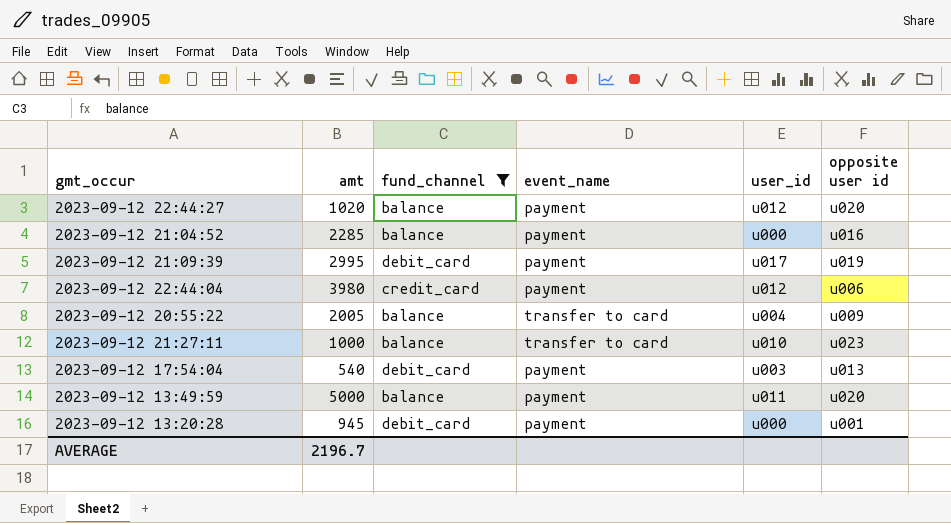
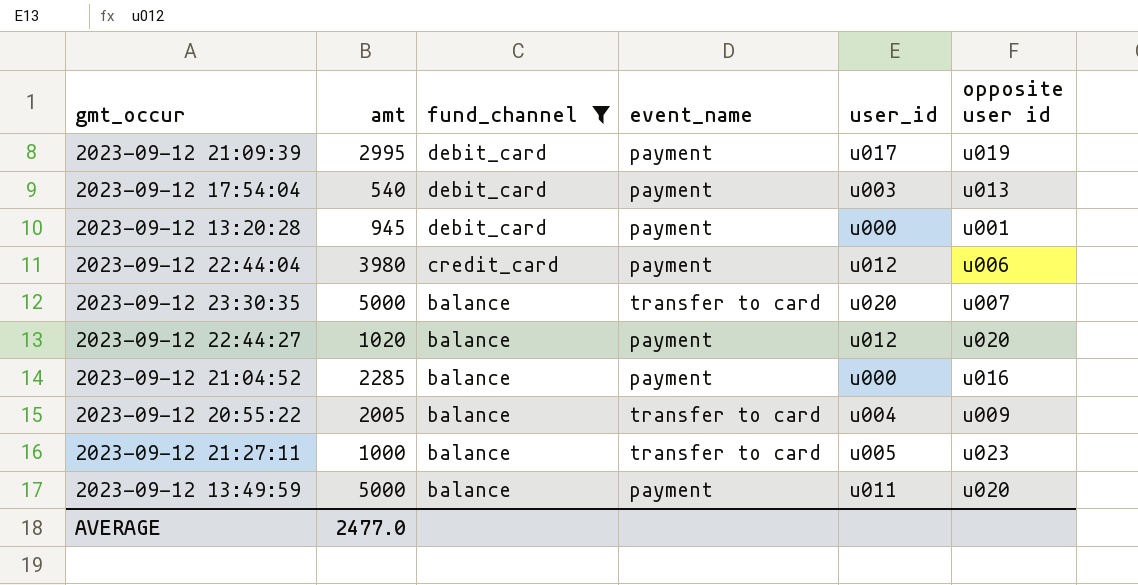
row order: none -> fund_channel descending
row 2023-09-12 23:30:35: none -> 5000 | balance | transfer to card | u020 | u007
2023-09-12 21:27:11 | user_id: u010 -> u005
AVERAGE | amt: 2196.7 -> 2477.0

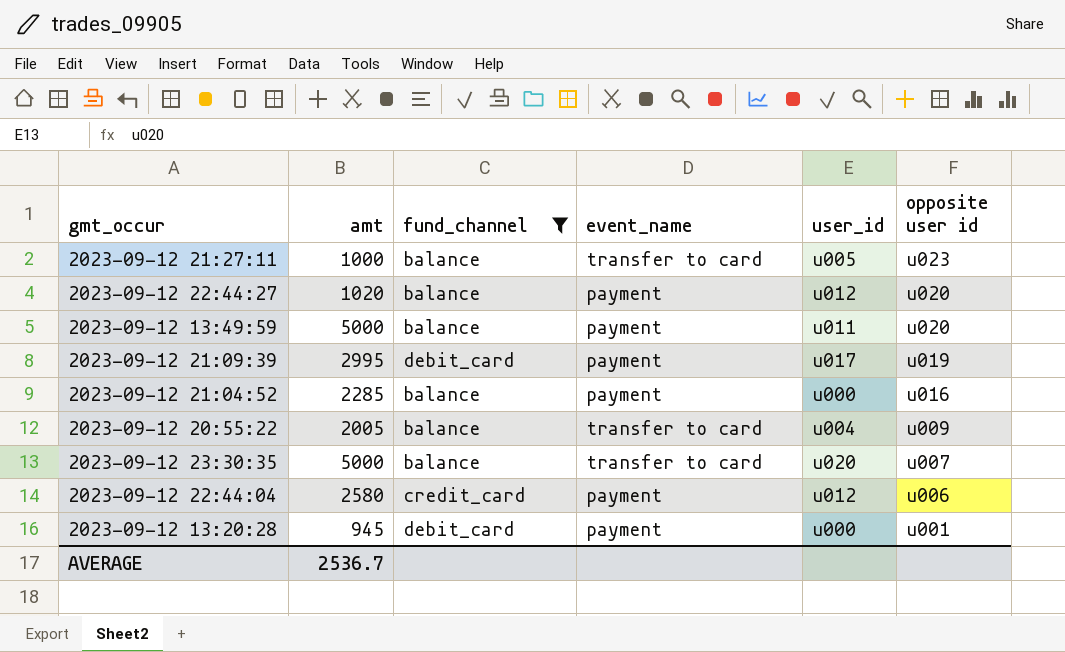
row order: fund_channel descending -> opposite user id descending
row 2023-09-12 17:54:04: 540 | debit_card | payment | u003 | u013 -> none
2023-09-12 22:44:04 | amt: 3980 -> 2580
AVERAGE | amt: 2477.0 -> 2536.7

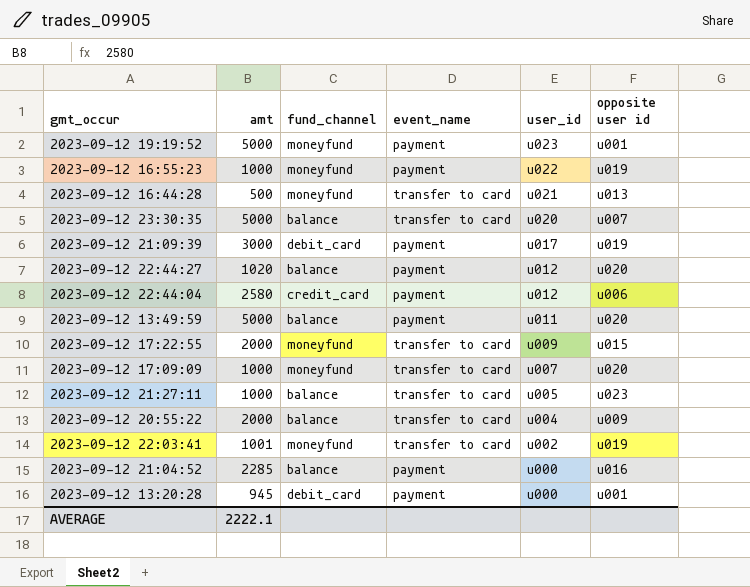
filter: fund_channel != moneyfund -> none
row order: opposite user id descending -> user_id descending
2023-09-12 21:09:39 | amt: 2995 -> 3000
2023-09-12 20:55:22 | amt: 2005 -> 2000
AVERAGE | amt: 2536.7 -> 2222.1

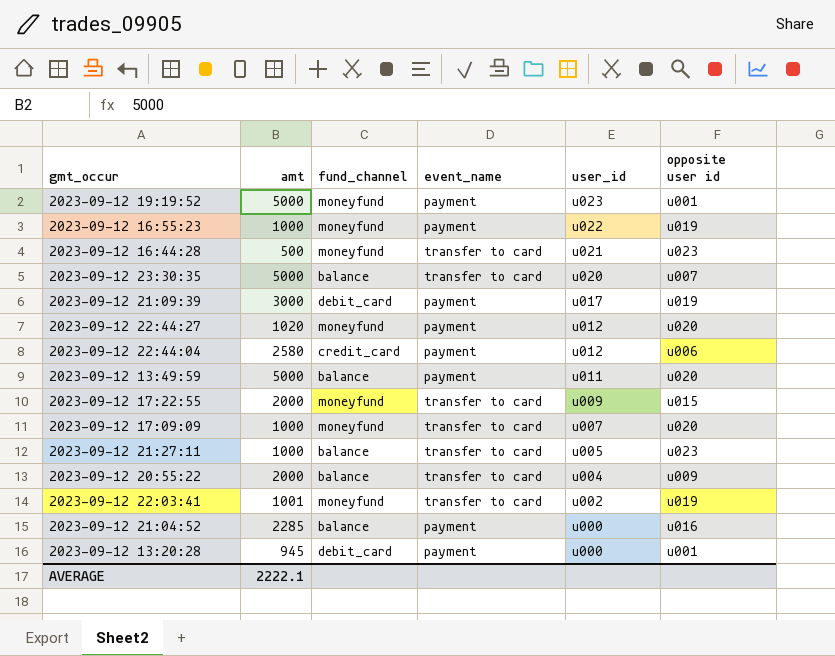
2023-09-12 16:44:28 | opposite user id: u013 -> u023
2023-09-12 22:44:27 | fund_channel: balance -> moneyfund

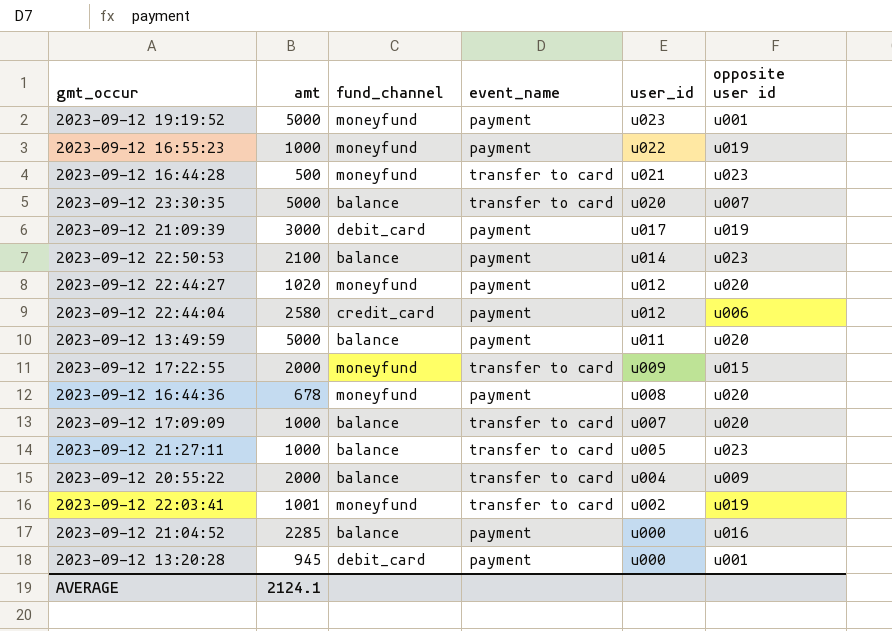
row 2023-09-12 22:50:53: none -> 2100 | balance | payment | u014 | u023
row 2023-09-12 16:44:36: none -> 678 | moneyfund | payment | u008 | u020
2023-09-12 17:09:09 | fund_channel: moneyfund -> balance
AVERAGE | amt: 2222.1 -> 2124.1

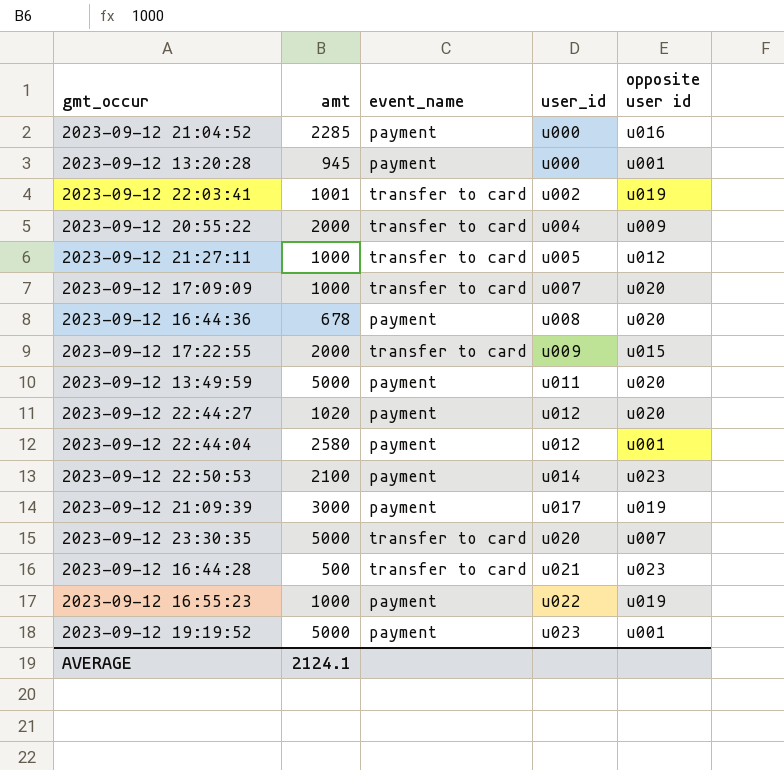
row order: user_id descending -> user_id ascending
column fund_channel | position: 3 -> none
2023-09-12 21:27:11 | opposite user id: u023 -> u012
2023-09-12 22:44:04 | opposite user id: u006 -> u001

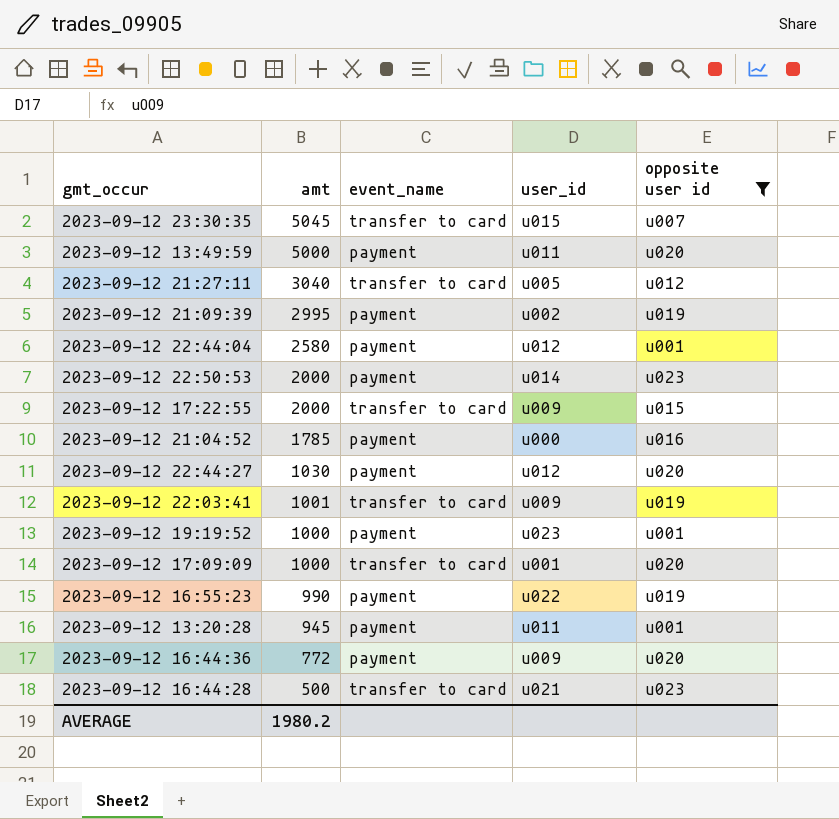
filter: none -> opposite user id != u009
row order: user_id ascending -> amt descending
2023-09-12 23:30:35 | amt: 5000 -> 5045
2023-09-12 23:30:35 | user_id: u020 -> u015
2023-09-12 21:27:11 | amt: 1000 -> 3040
2023-09-12 21:09:39 | amt: 3000 -> 2995
2023-09-12 21:09:39 | user_id: u017 -> u002
2023-09-12 22:50:53 | amt: 2100 -> 2000
2023-09-12 21:04:52 | amt: 2285 -> 1785
2023-09-12 22:44:27 | amt: 1020 -> 1030
2023-09-12 22:03:41 | user_id: u002 -> u009
2023-09-12 19:19:52 | amt: 5000 -> 1000
2023-09-12 17:09:09 | user_id: u007 -> u001
2023-09-12 16:55:23 | amt: 1000 -> 990
2023-09-12 13:20:28 | user_id: u000 -> u011
2023-09-12 16:44:36 | amt: 678 -> 772
2023-09-12 16:44:36 | user_id: u008 -> u009
AVERAGE | amt: 2124.1 -> 1980.2

